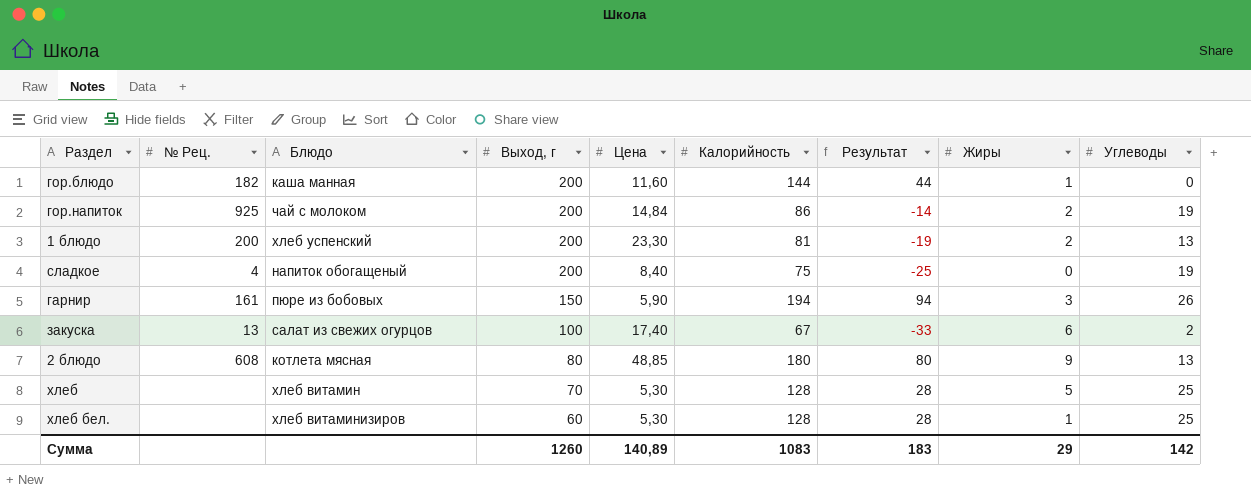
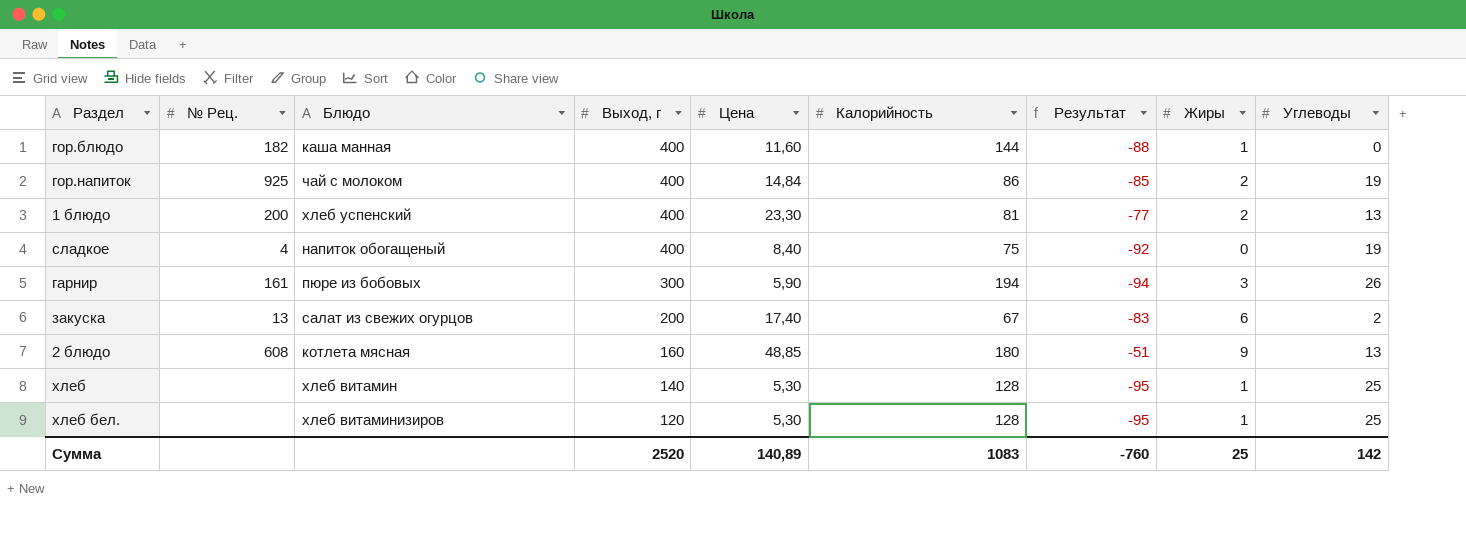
column Результат | formula: [Калорийность] - 100 -> [Цена] - 100
гор.блюдо | Выход, г: 200 -> 400
гор.напиток | Выход, г: 200 -> 400
1 блюдо | Выход, г: 200 -> 400
сладкое | Выход, г: 200 -> 400
гарнир | Выход, г: 150 -> 300
закуска | Выход, г: 100 -> 200
2 блюдо | Выход, г: 80 -> 160
хлеб | Выход, г: 70 -> 140
хлеб | Жиры: 5 -> 1
хлеб бел. | Выход, г: 60 -> 120
Сумма | Выход, г: 1260 -> 2520
Сумма | Результат: 183 -> -760
Сумма | Жиры: 29 -> 25

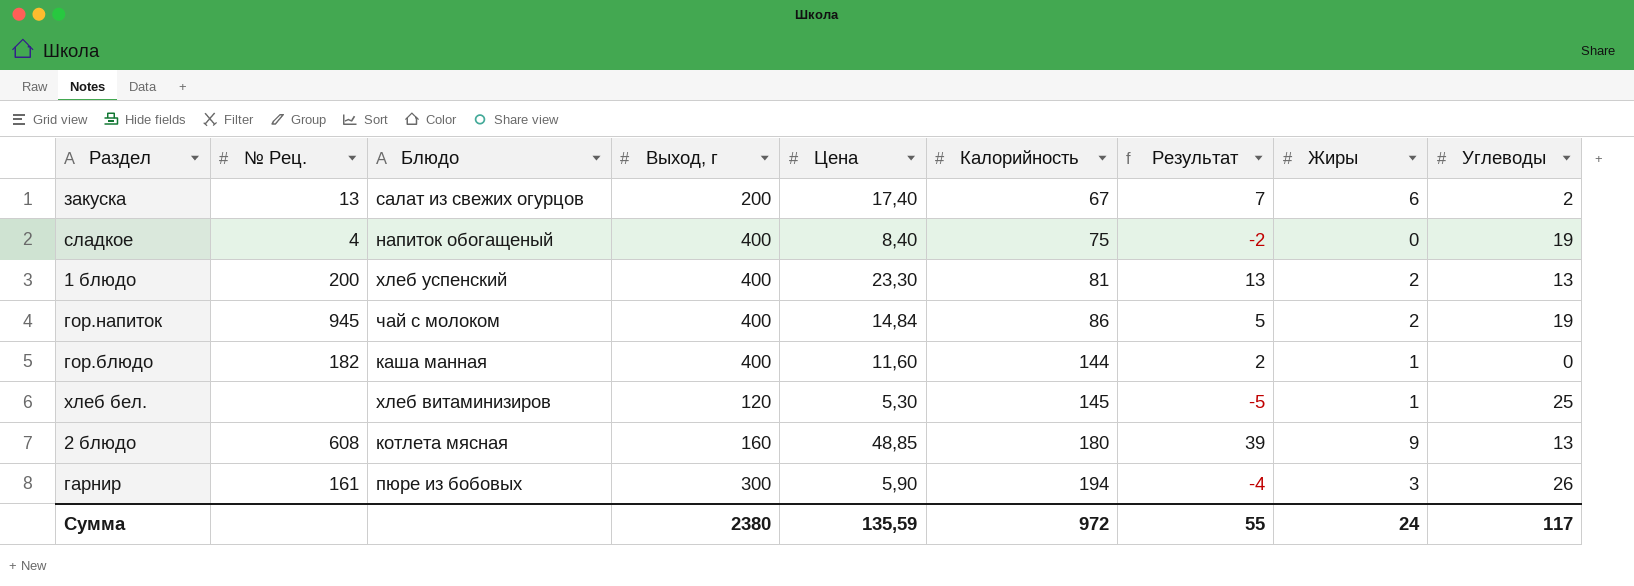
row order: Выход, г descending -> Калорийность ascending
column Результат | formula: [Цена] - 100 -> [Цена] - 10
row хлеб: none | хлеб витамин | 140 | 5,30 | 128 | -95 | 1 | 25 -> none
гор.напиток | № Рец.: 925 -> 945
хлеб бел. | Калорийность: 128 -> 145
Сумма | Выход, г: 2520 -> 2380
Сумма | Цена: 140,89 -> 135,59
Сумма | Калорийность: 1083 -> 972
Сумма | Результат: -760 -> 55
Сумма | Жиры: 25 -> 24
Сумма | Углеводы: 142 -> 117

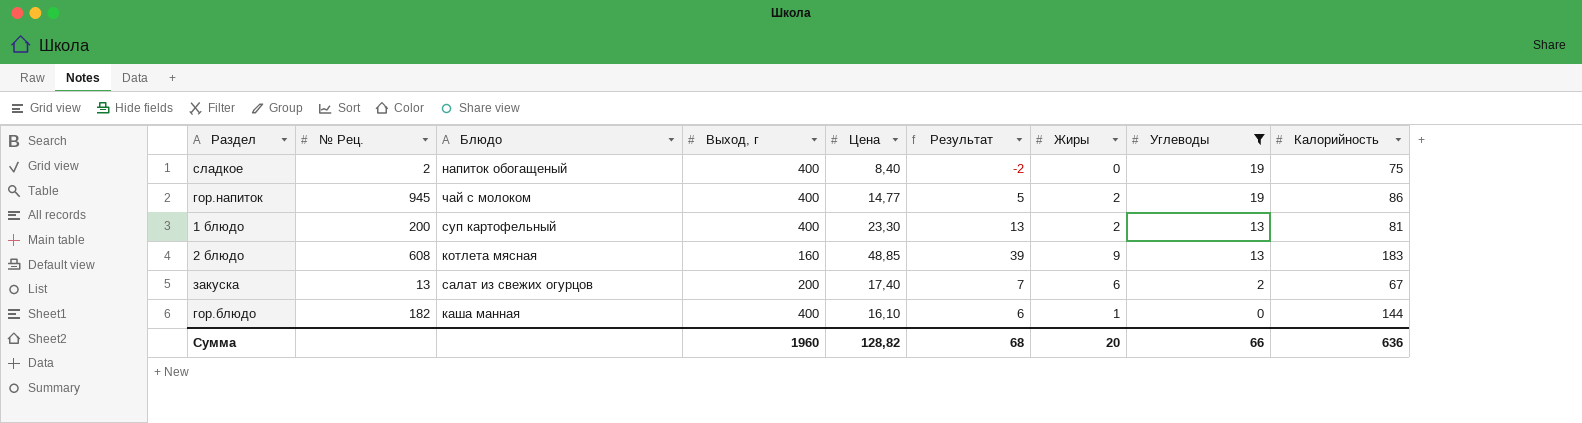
filter: none -> Углеводы <= 19
row order: Калорийность ascending -> Углеводы descending
column Калорийность | position: 6 -> 9
сладкое | № Рец.: 4 -> 2
гор.напиток | Цена: 14,84 -> 14,77
1 блюдо | Блюдо: хлеб успенский -> суп картофельный
2 блюдо | Калорийность: 180 -> 183
гор.блюдо | Цена: 11,60 -> 16,10
гор.блюдо | Результат: 2 -> 6
Сумма | Выход, г: 2380 -> 1960
Сумма | Цена: 135,59 -> 128,82
Сумма | Результат: 55 -> 68
Сумма | Жиры: 24 -> 20
Сумма | Углеводы: 117 -> 66
Сумма | Калорийность: 972 -> 636

